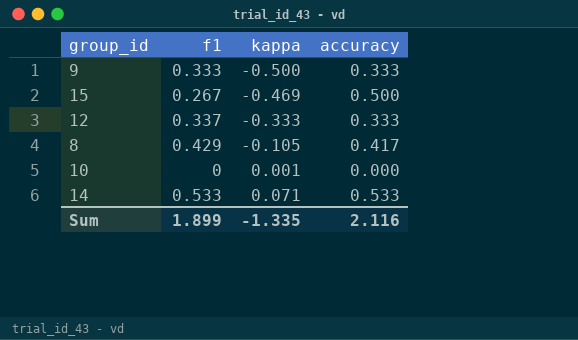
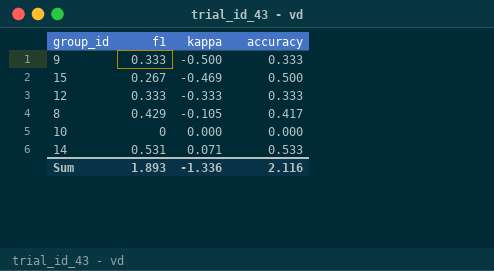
12 | f1: 0.337 -> 0.333
10 | kappa: 0.001 -> 0.000
14 | f1: 0.533 -> 0.531
Sum | f1: 1.899 -> 1.893
Sum | kappa: -1.335 -> -1.336

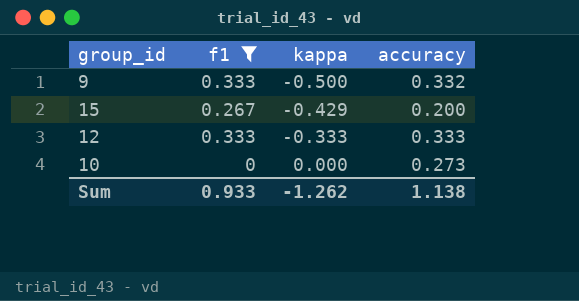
filter: none -> f1 <= 0.333
9 | accuracy: 0.333 -> 0.332
15 | kappa: -0.469 -> -0.429
15 | accuracy: 0.500 -> 0.200
10 | accuracy: 0.000 -> 0.273
Sum | f1: 1.893 -> 0.933
Sum | kappa: -1.336 -> -1.262
Sum | accuracy: 2.116 -> 1.138

